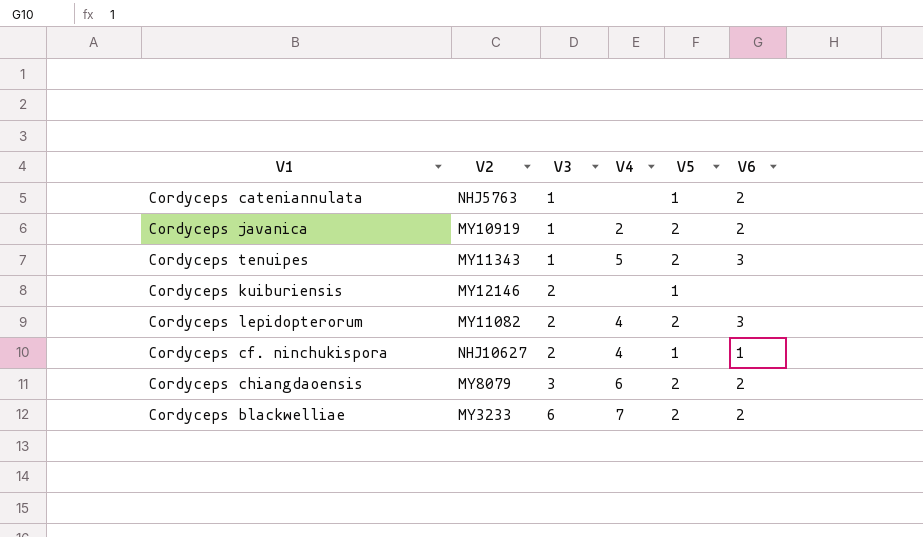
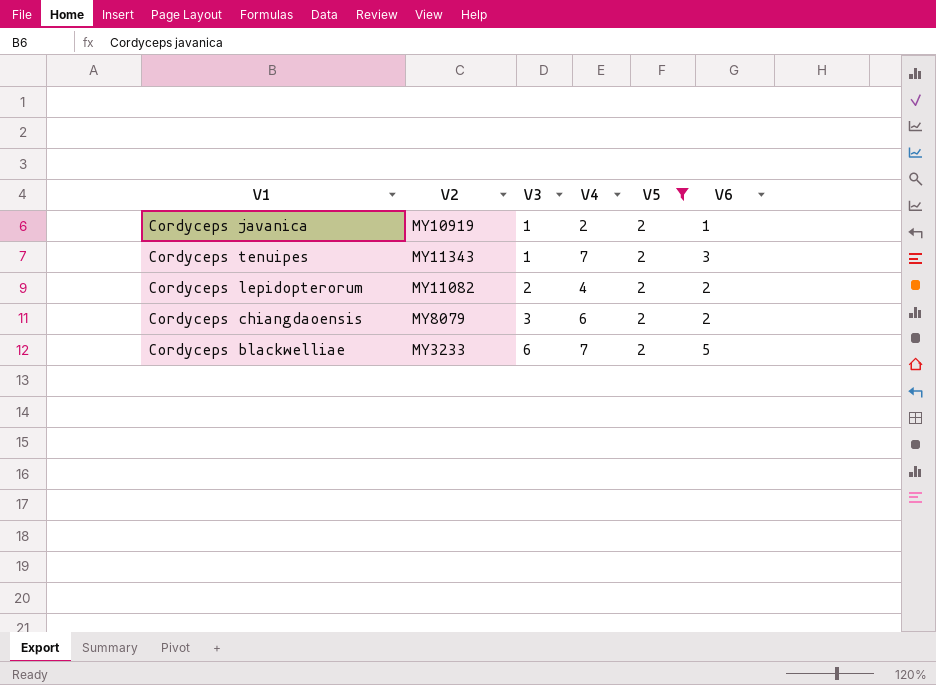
filter: none -> V5 = 2
Cordyceps javanica | V6: 2 -> 1
Cordyceps tenuipes | V4: 5 -> 7
Cordyceps lepidopterorum | V6: 3 -> 2
Cordyceps blackwelliae | V6: 2 -> 5

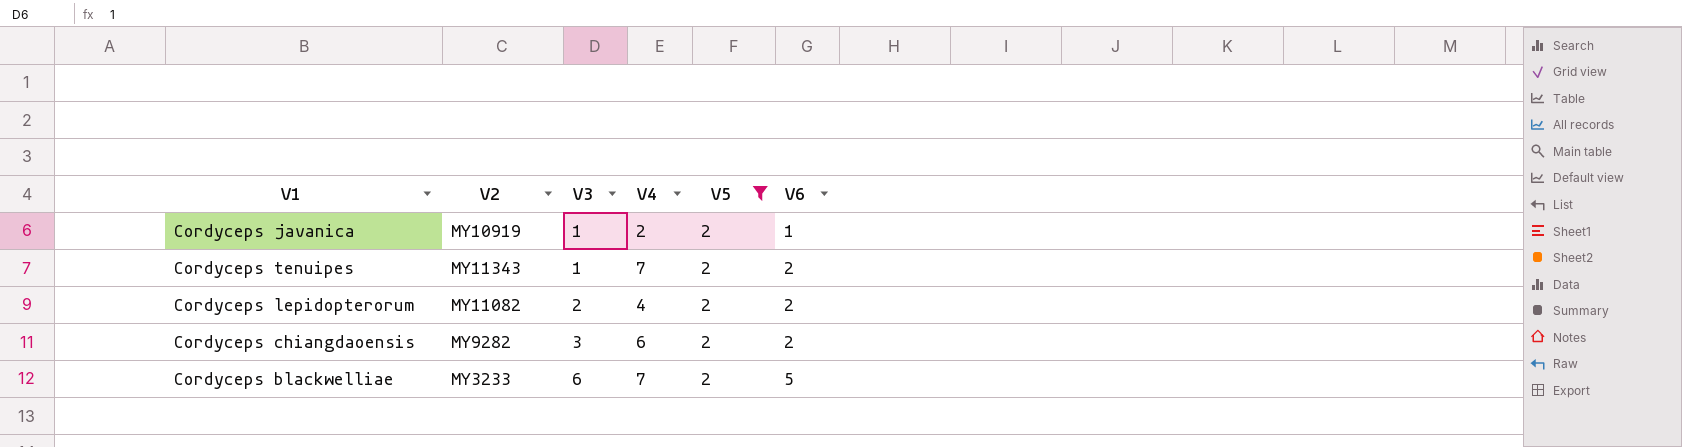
Cordyceps tenuipes | V6: 3 -> 2
Cordyceps chiangdaoensis | V2: MY8079 -> MY9282

